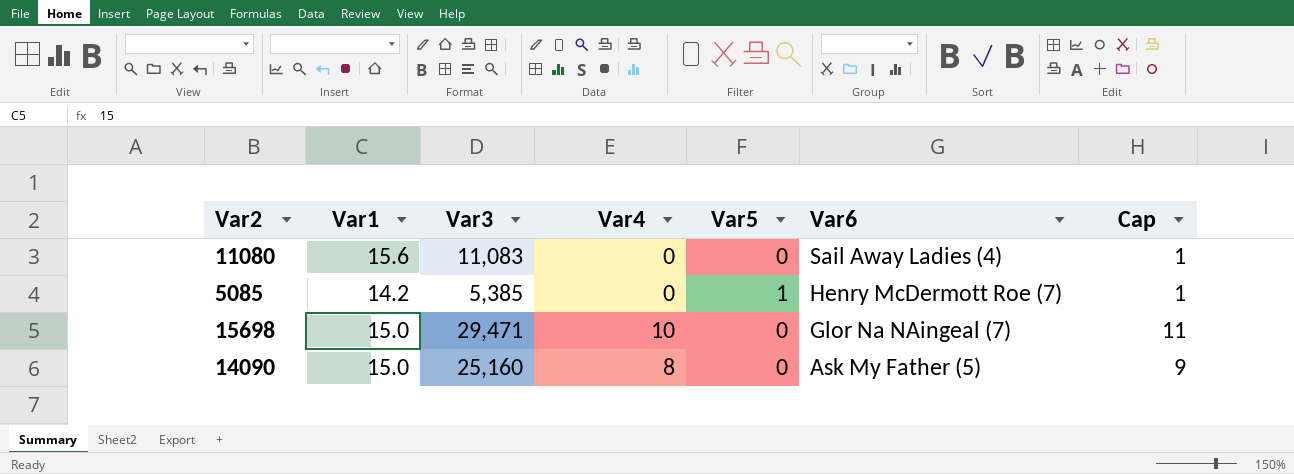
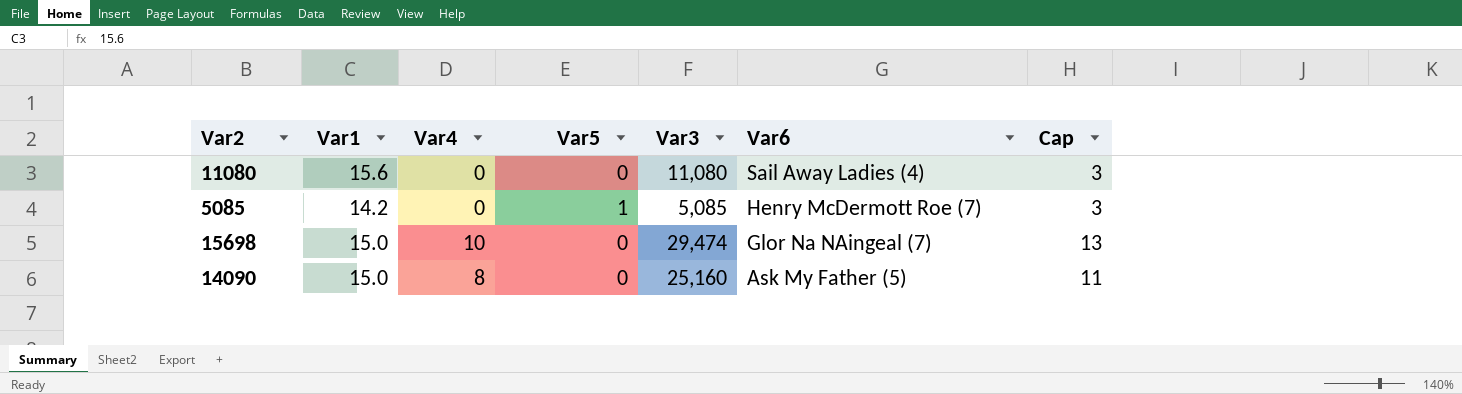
column Var3 | position: 3 -> 5
column Cap | formula: [Var4] + 1 -> [Var4] + 3
11080 | Var3: 11,083 -> 11,080
5085 | Var3: 5,385 -> 5,085
15698 | Var3: 29,471 -> 29,474

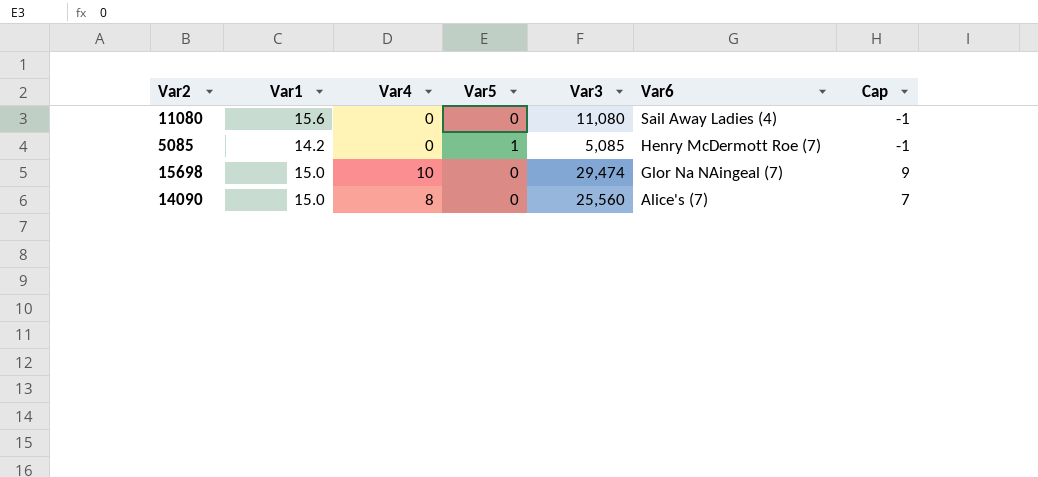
column Cap | formula: [Var4] + 3 -> [Var4] - 1
14090 | Var3: 25,160 -> 25,560
14090 | Var6: Ask My Father (5) -> Alice's (7)

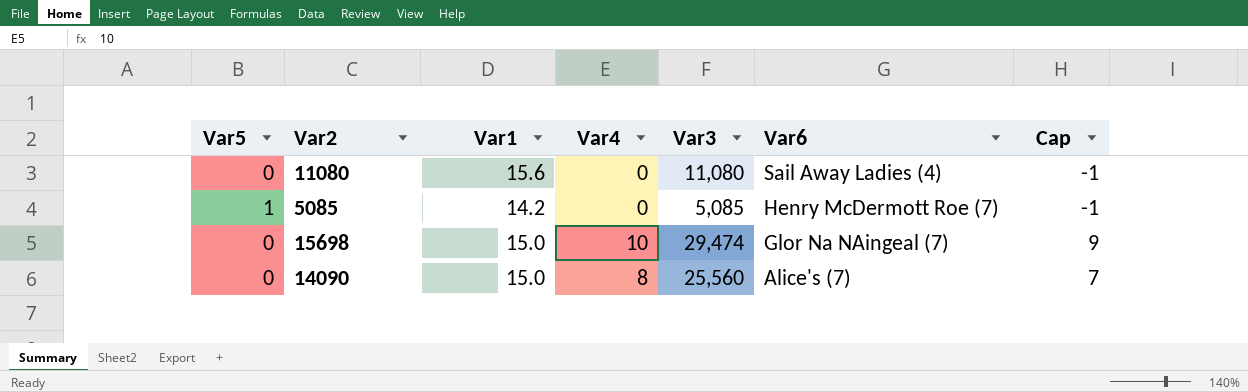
column Var5 | position: 4 -> 1

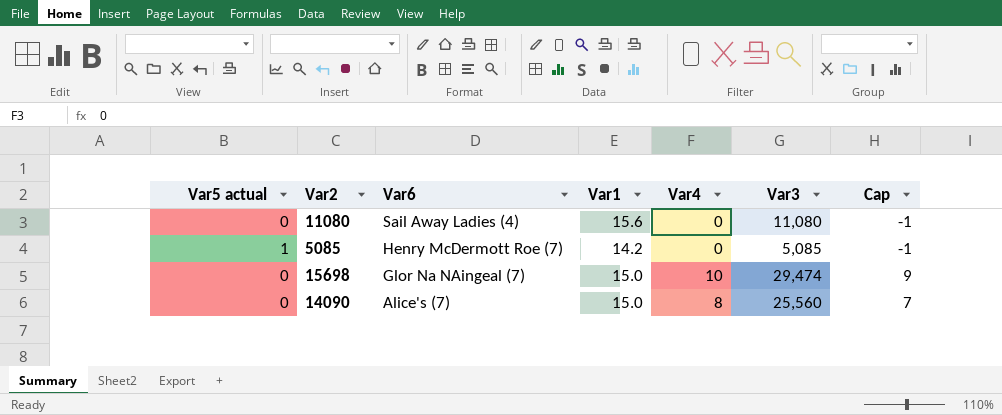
column name: Var5 -> Var5 actual
column Var6 | position: 6 -> 3

